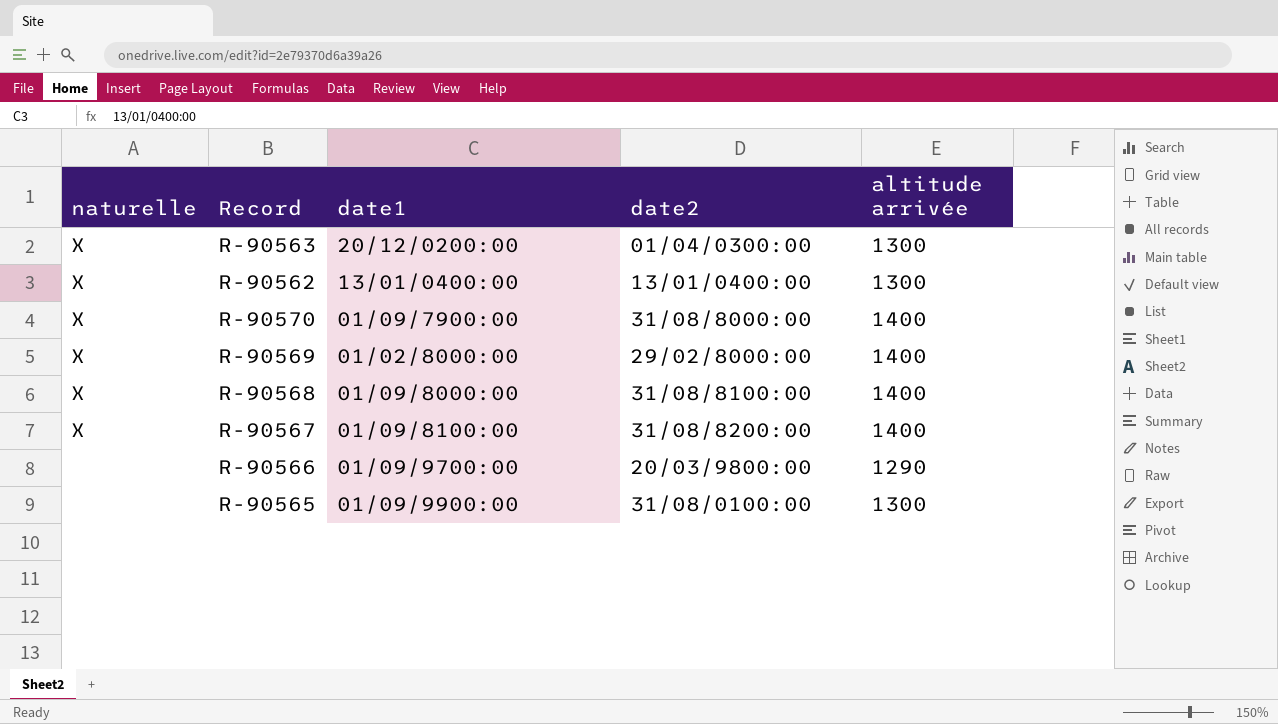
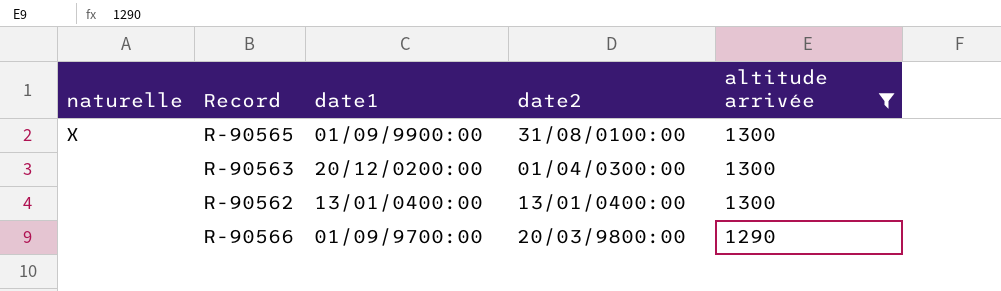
filter: none -> altitude arrivée != 1400
row order: date1 ascending -> date2 ascending
R-90565 | naturelle: none -> X
R-90563 | naturelle: X -> none
R-90562 | naturelle: X -> none

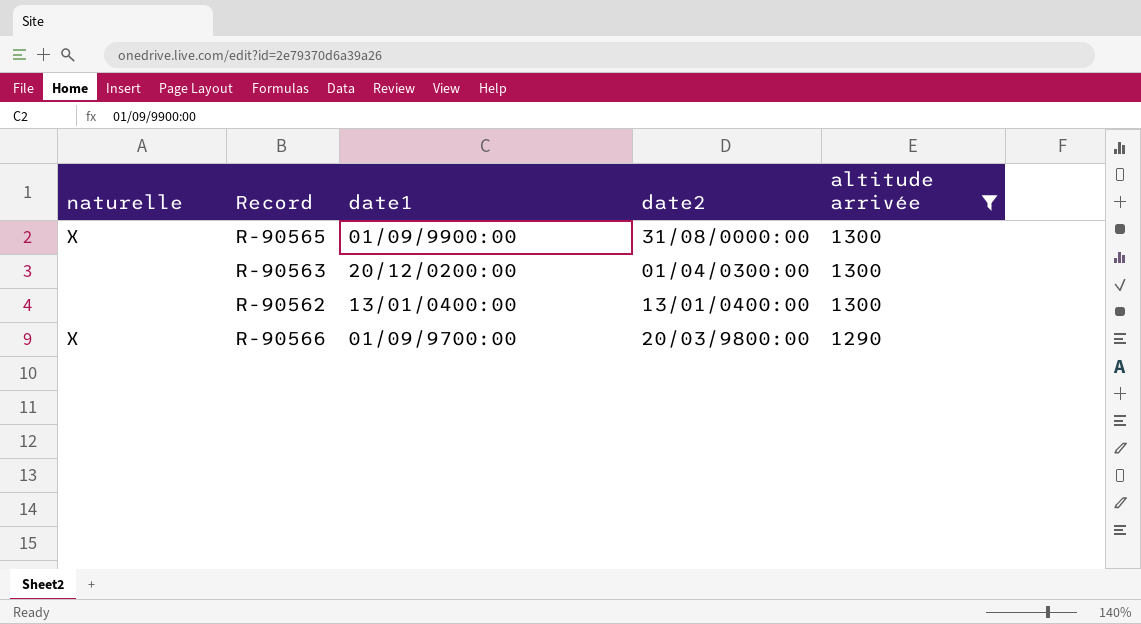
R-90565 | date2: 31/08/0100:00 -> 31/08/0000:00
R-90566 | naturelle: none -> X

